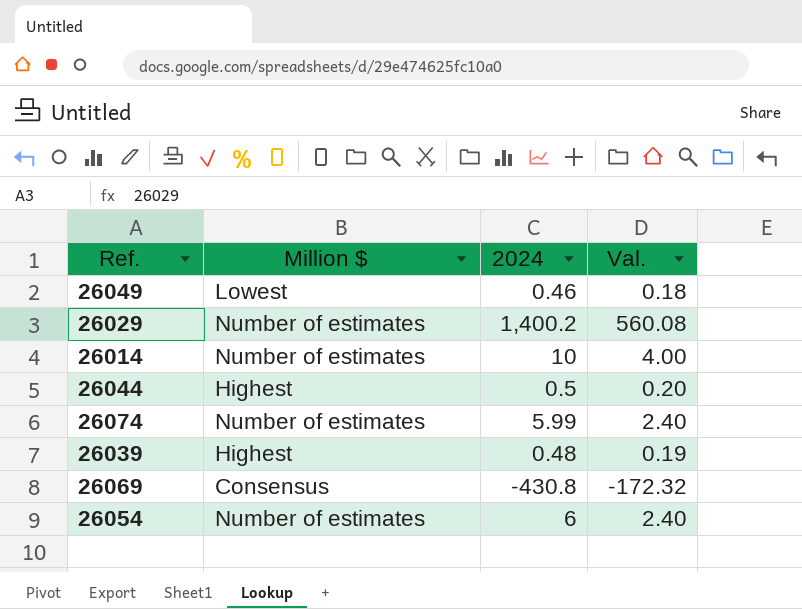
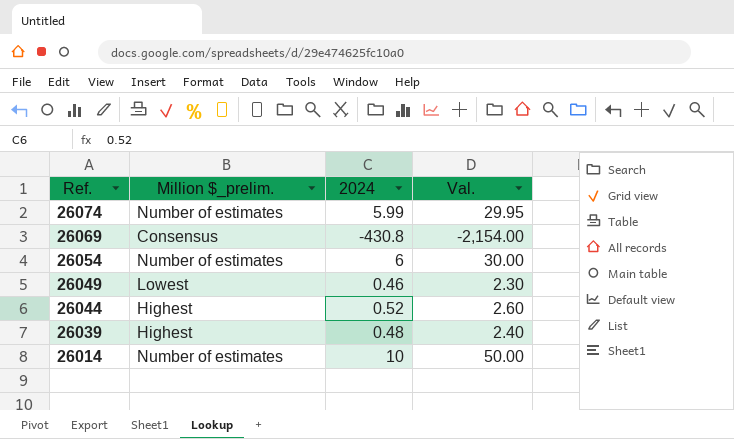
row order: none -> Ref. descending
column name: Million $ -> Million $_prelim.
column Val. | formula: [2024] * 0.4 -> [2024] * 5
row 26029: Number of estimates | 1,400.2 | 560.08 -> none
26044 | 2024: 0.5 -> 0.52

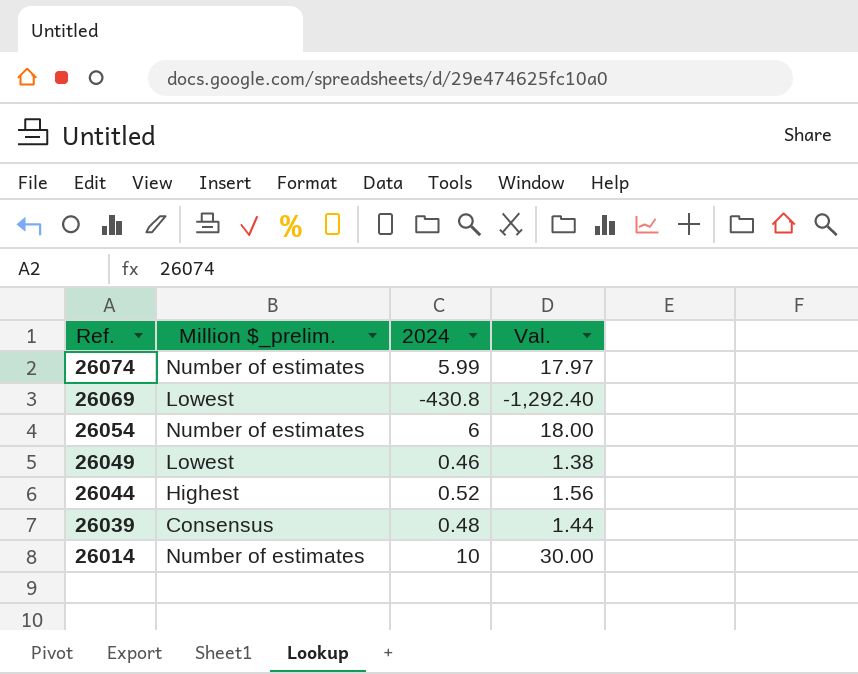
column Val. | formula: [2024] * 5 -> [2024] * 3
26069 | Million $_prelim.: Consensus -> Lowest
26039 | Million $_prelim.: Highest -> Consensus

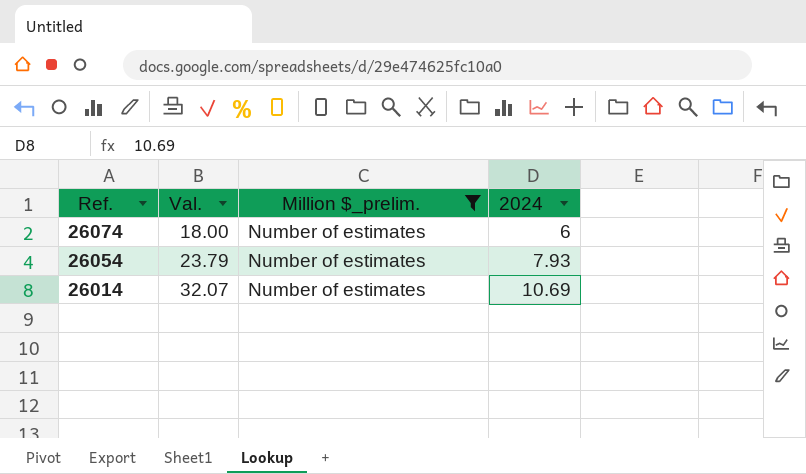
filter: none -> Million $_prelim. = Number of estimates
column Val. | position: 4 -> 2
26074 | Val.: 17.97 -> 18.00
26074 | 2024: 5.99 -> 6
26054 | Val.: 18.00 -> 23.79
26054 | 2024: 6 -> 7.93
26014 | Val.: 30.00 -> 32.07
26014 | 2024: 10 -> 10.69

